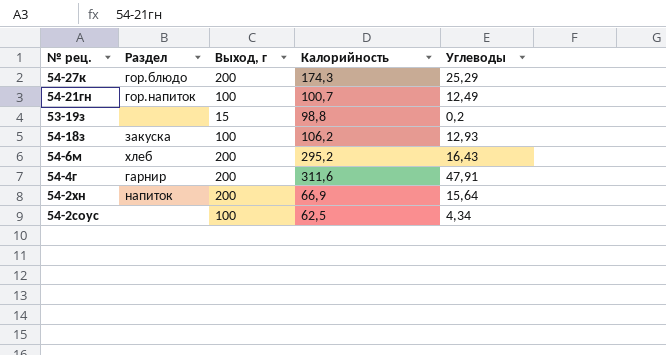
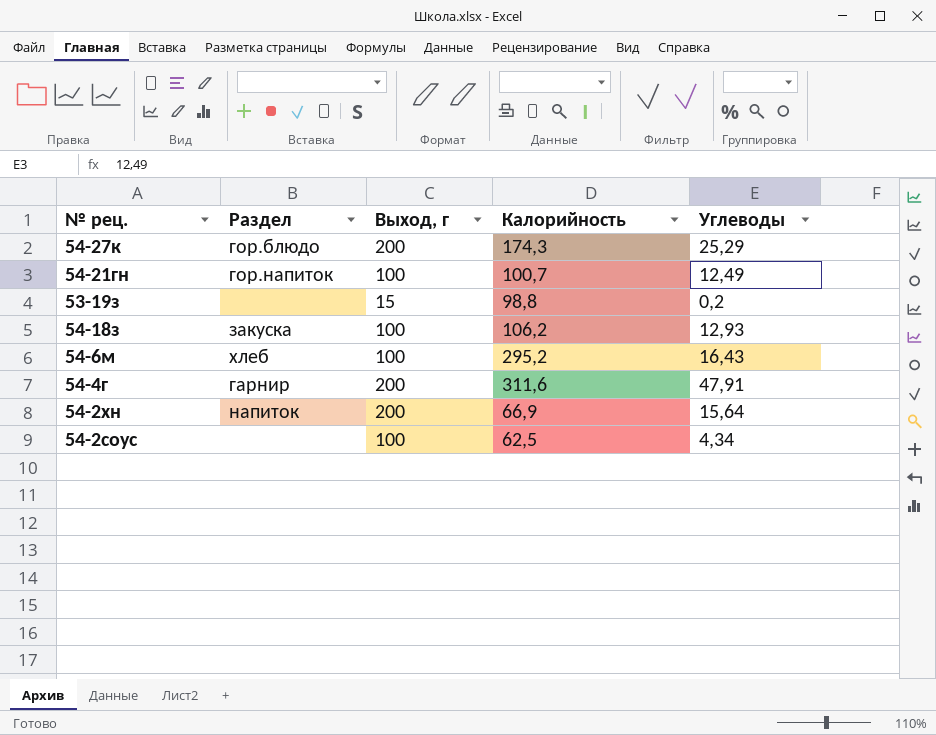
54-6м | Выход, г: 200 -> 100

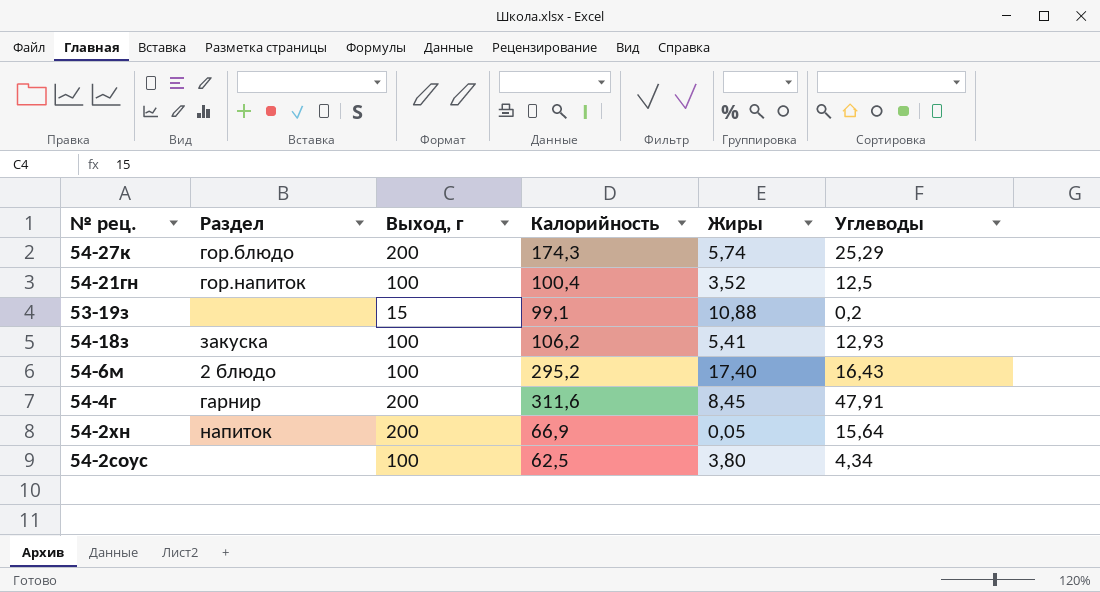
column Жиры | position: none -> 5
54-21гн | Калорийность: 100,7 -> 100,4
54-21гн | Углеводы: 12,49 -> 12,5
53-19з | Калорийность: 98,8 -> 99,1
54-6м | Раздел: хлеб -> 2 блюдо

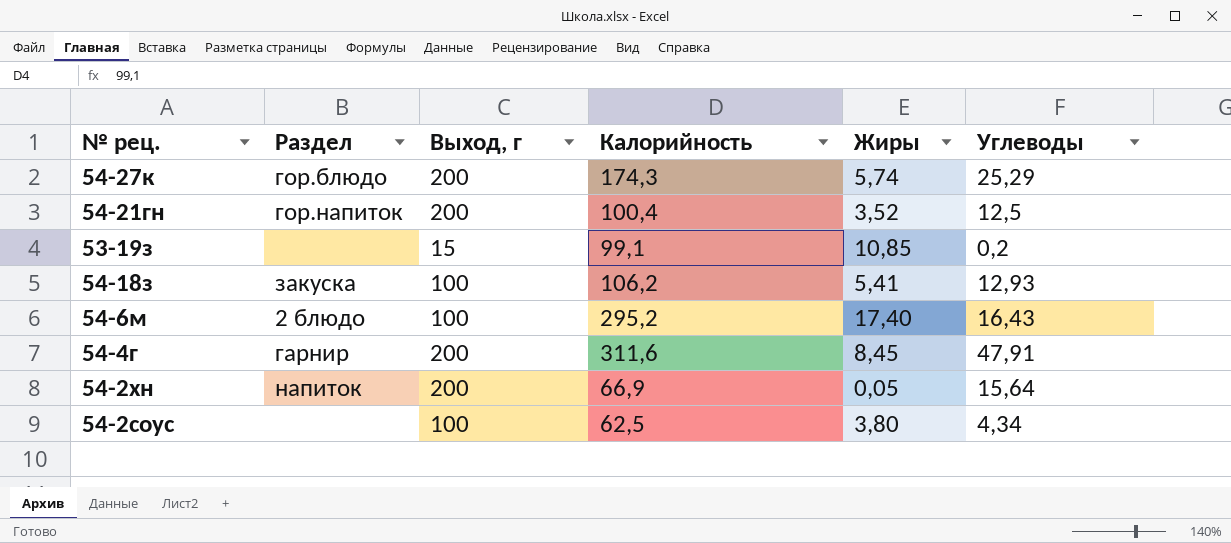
54-21гн | Выход, г: 100 -> 200
53-19з | Жиры: 10,88 -> 10,85

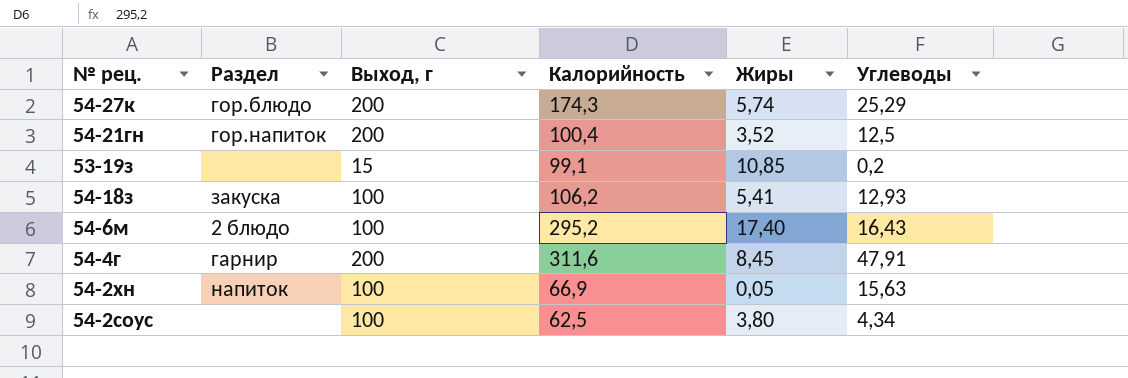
54-2хн | Выход, г: 200 -> 100
54-2хн | Углеводы: 15,64 -> 15,63

